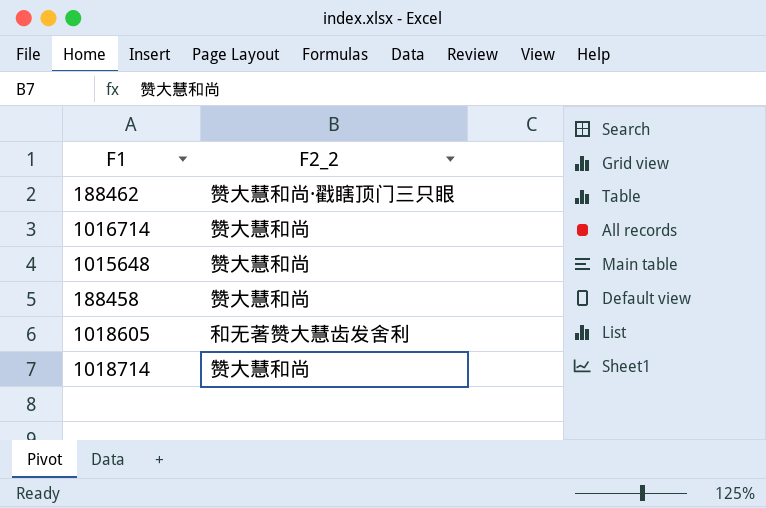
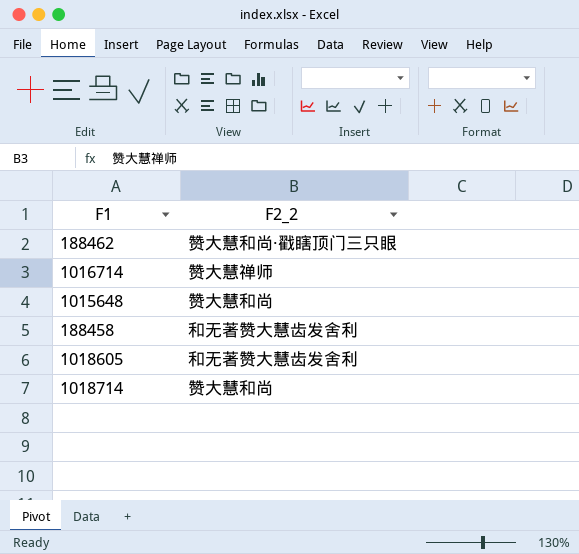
1016714 | F2_2: 赞大慧和尚 -> 赞大慧禅师
188458 | F2_2: 赞大慧和尚 -> 和无著赞大慧齿发舍利

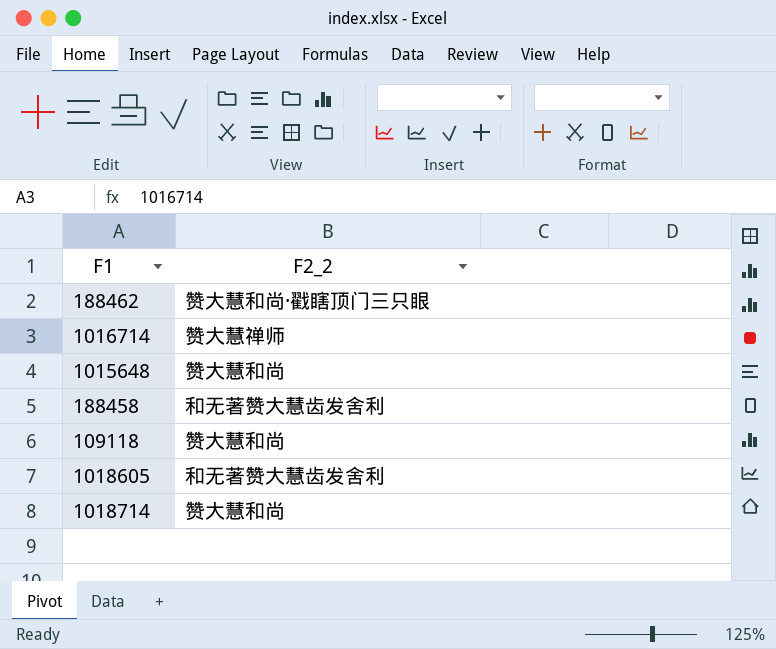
row 109118: none -> 赞大慧和尚

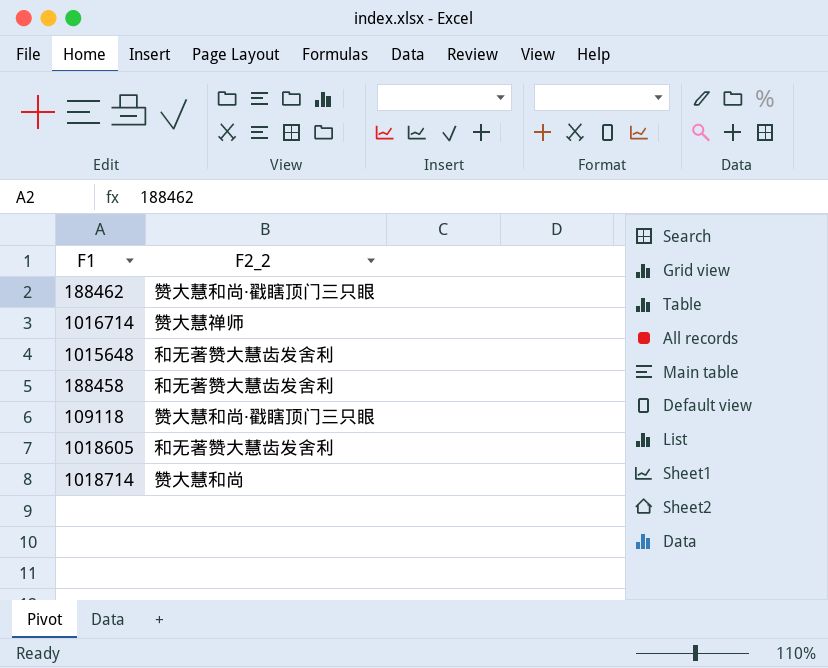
1015648 | F2_2: 赞大慧和尚 -> 和无著赞大慧齿发舍利
109118 | F2_2: 赞大慧和尚 -> 赞大慧和尚·戳瞎顶门三只眼

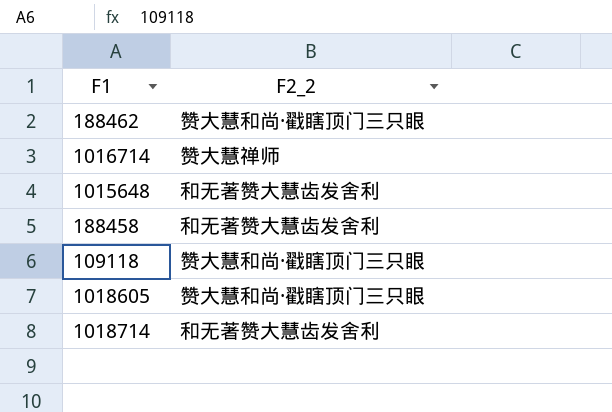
1018605 | F2_2: 和无著赞大慧齿发舍利 -> 赞大慧和尚·戳瞎顶门三只眼
1018714 | F2_2: 赞大慧和尚 -> 和无著赞大慧齿发舍利

